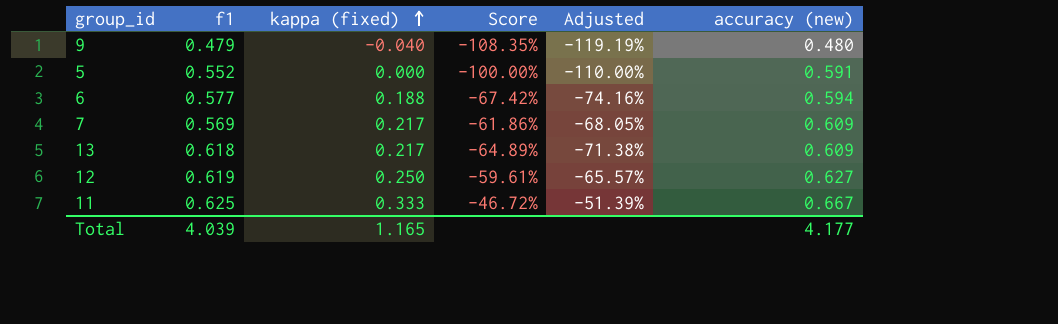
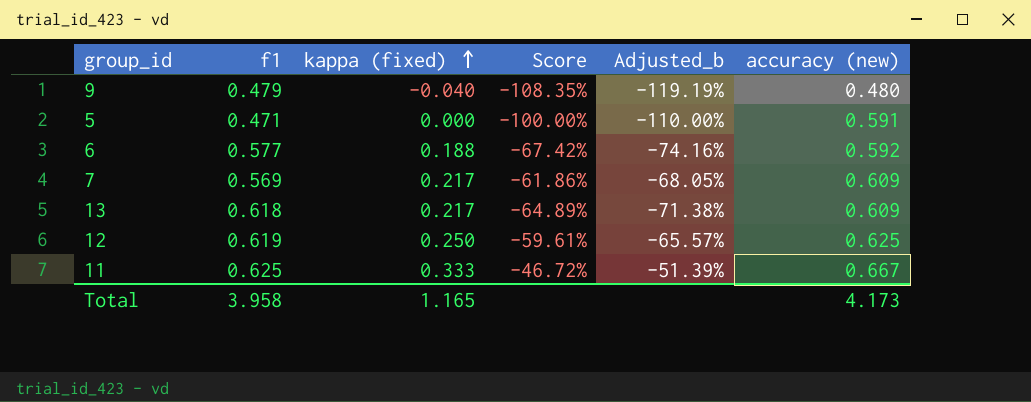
column name: Adjusted -> Adjusted_b
5 | f1: 0.552 -> 0.471
6 | accuracy (new): 0.594 -> 0.592
12 | accuracy (new): 0.627 -> 0.625
Total | f1: 4.039 -> 3.958
Total | accuracy (new): 4.177 -> 4.173

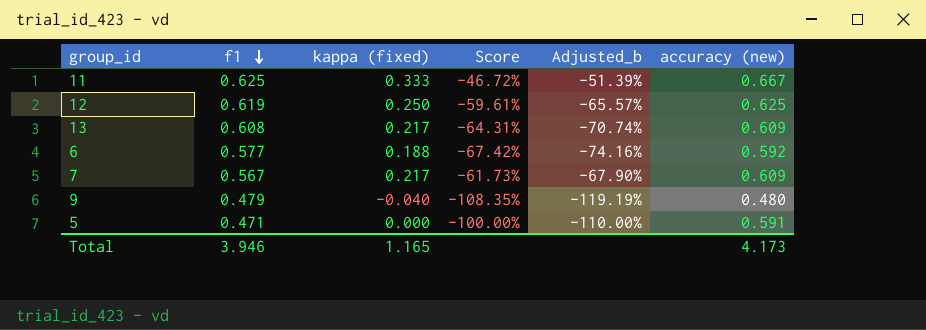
row order: kappa (fixed) ascending -> f1 descending
13 | f1: 0.618 -> 0.608
13 | Score: -64.89% -> -64.31%
13 | Adjusted_b: -71.38% -> -70.74%
7 | f1: 0.569 -> 0.567
7 | Score: -61.86% -> -61.73%
7 | Adjusted_b: -68.05% -> -67.90%
Total | f1: 3.958 -> 3.946

